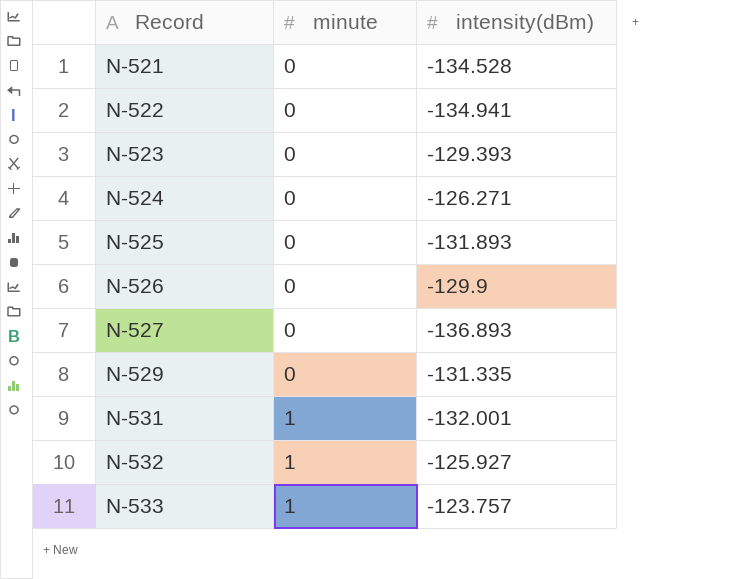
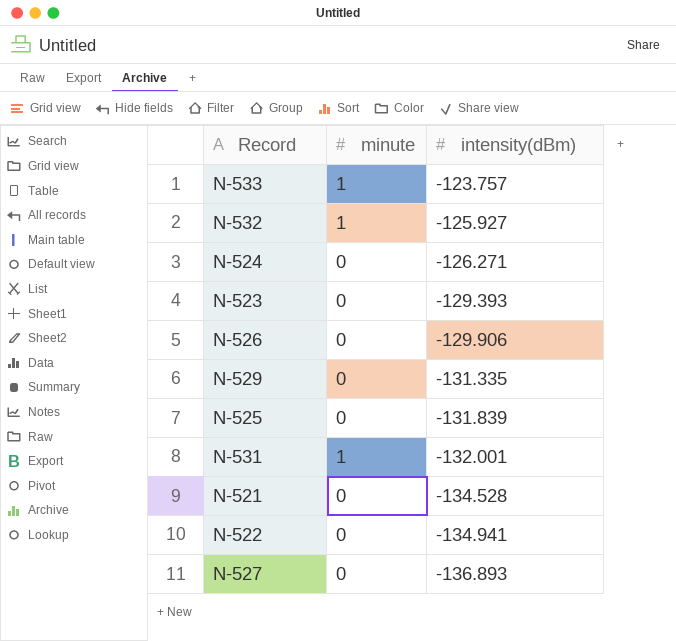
row order: Record ascending -> intensity(dBm) descending
N-526 | intensity(dBm): -129.9 -> -129.906
N-525 | intensity(dBm): -131.893 -> -131.839

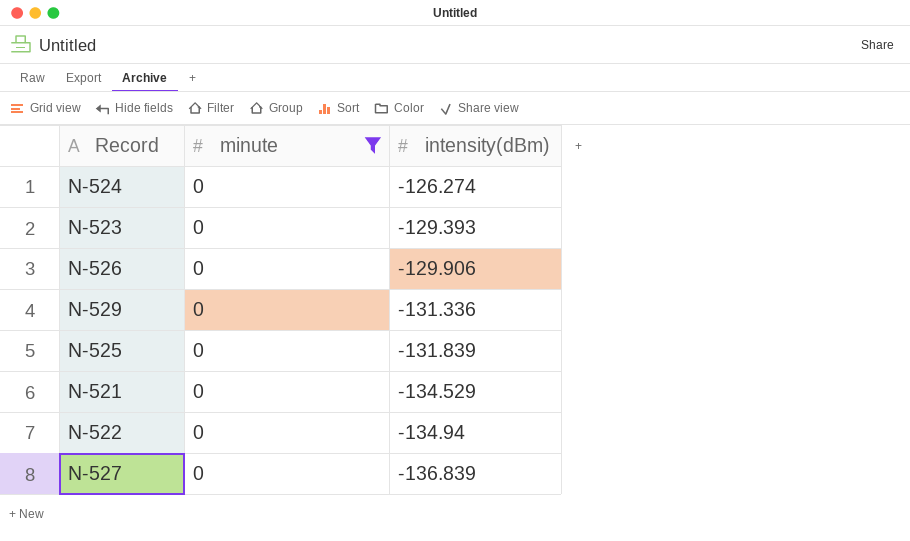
filter: none -> minute = 0
N-524 | intensity(dBm): -126.271 -> -126.274
N-529 | intensity(dBm): -131.335 -> -131.336
N-521 | intensity(dBm): -134.528 -> -134.529
N-522 | intensity(dBm): -134.941 -> -134.94
N-527 | intensity(dBm): -136.893 -> -136.839

